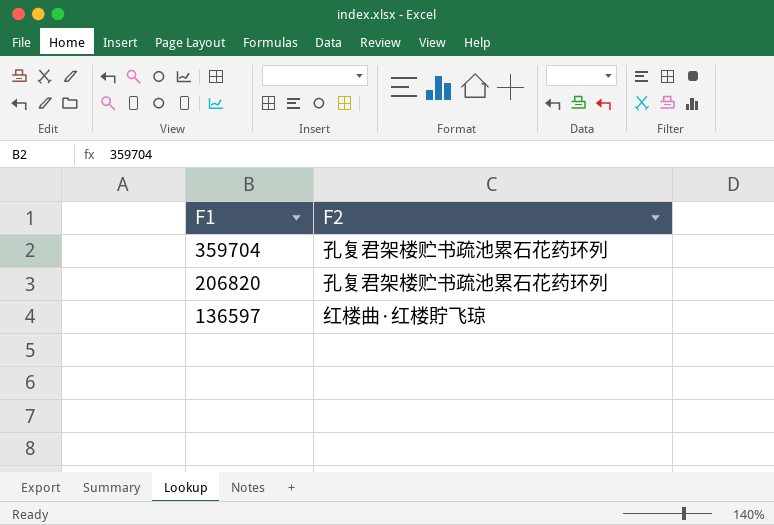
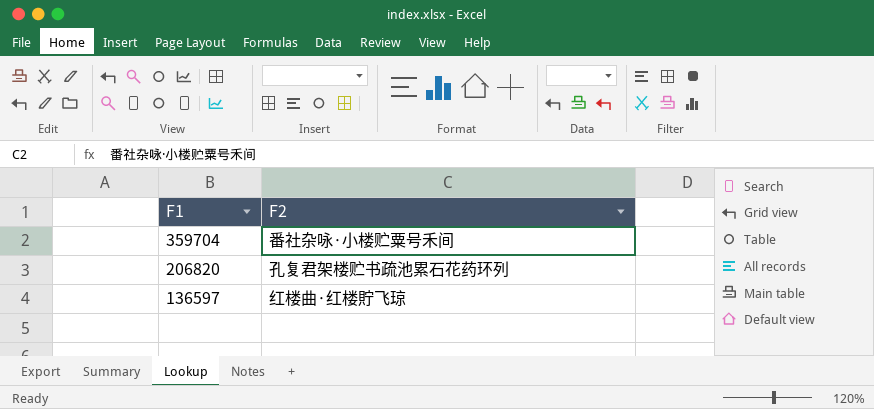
359704 | F2: 孔复君架楼贮书疏池累石花药环列 -> 番社杂咏·小楼贮粟号禾间

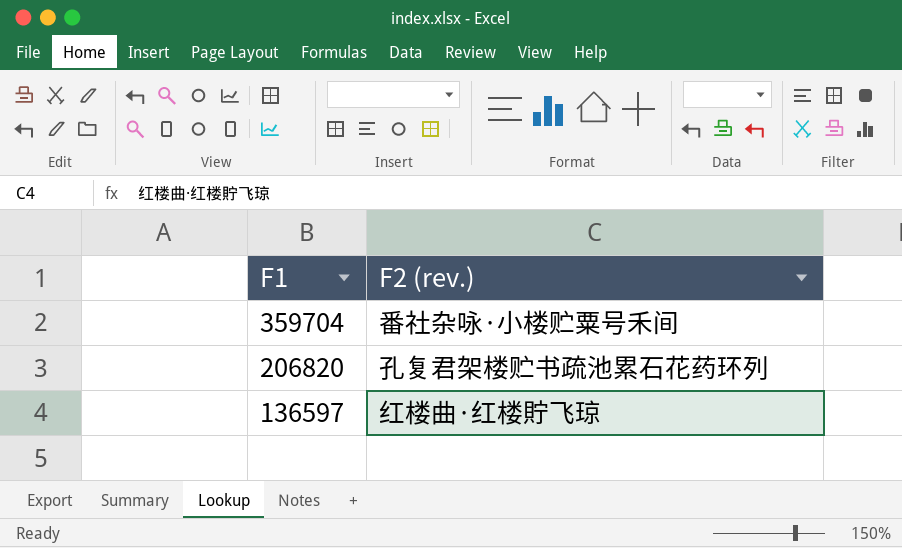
column name: F2 -> F2 (rev.)

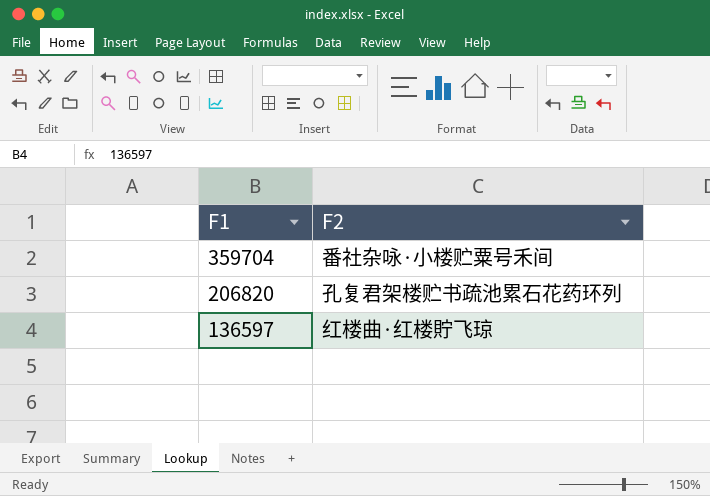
column name: F2 (rev.) -> F2

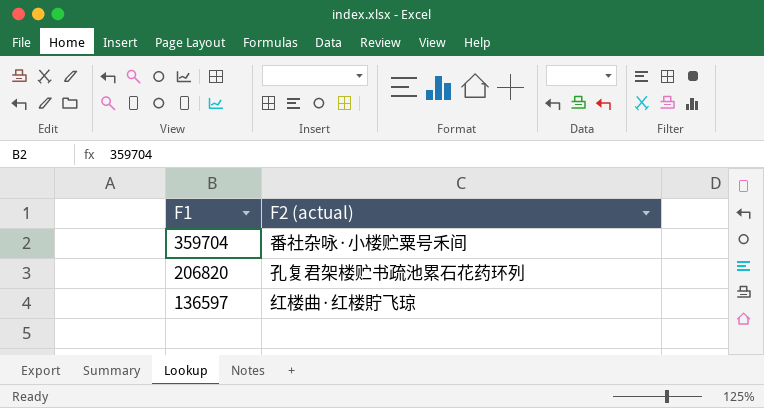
column name: F2 -> F2 (actual)

